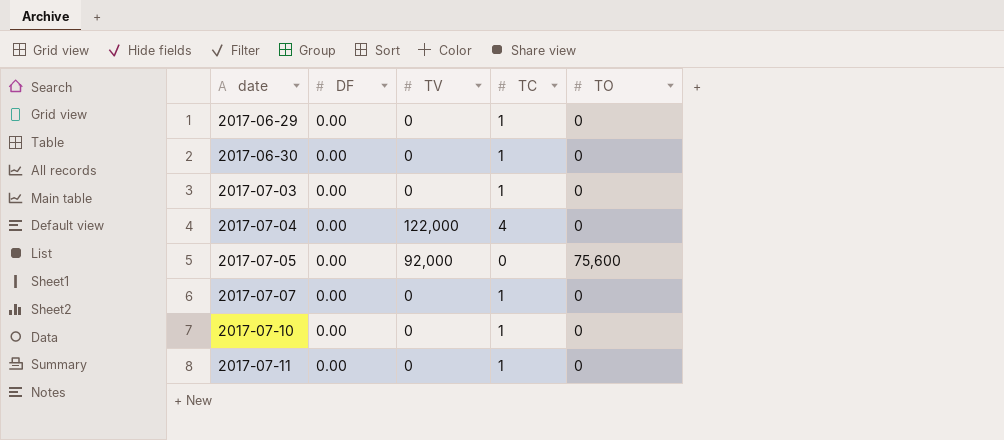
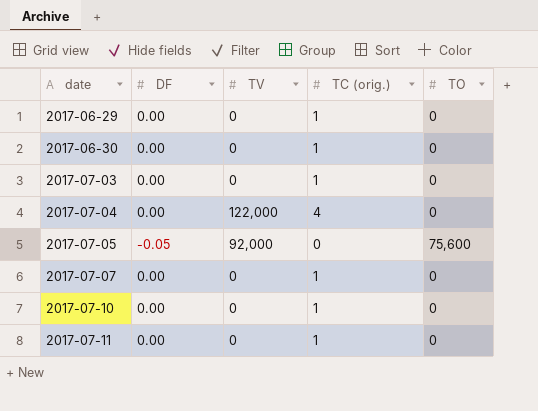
column name: TC -> TC (orig.)
2017-07-05 | DF: 0.00 -> -0.05

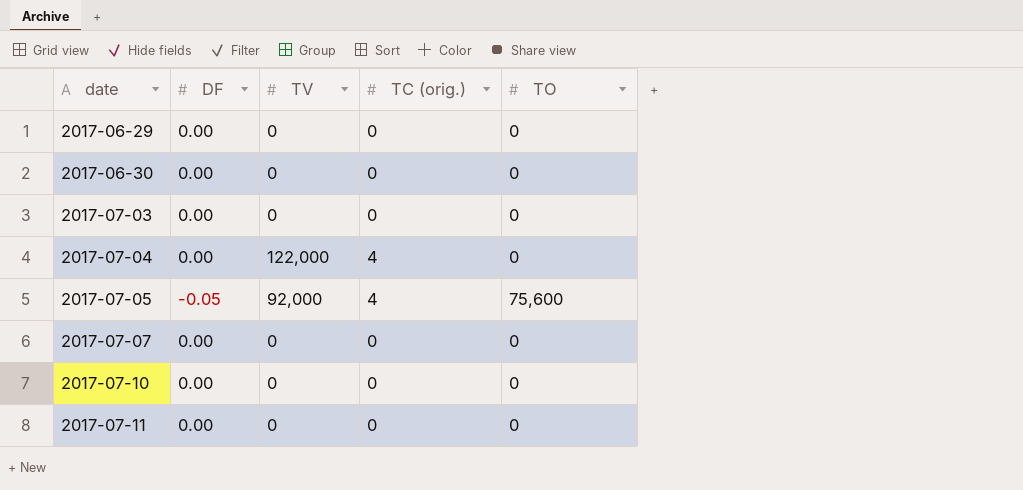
2017-06-29 | TC (orig.): 1 -> 0
2017-06-30 | TC (orig.): 1 -> 0
2017-07-03 | TC (orig.): 1 -> 0
2017-07-05 | TC (orig.): 0 -> 4
2017-07-07 | TC (orig.): 1 -> 0
2017-07-10 | TC (orig.): 1 -> 0
2017-07-11 | TC (orig.): 1 -> 0

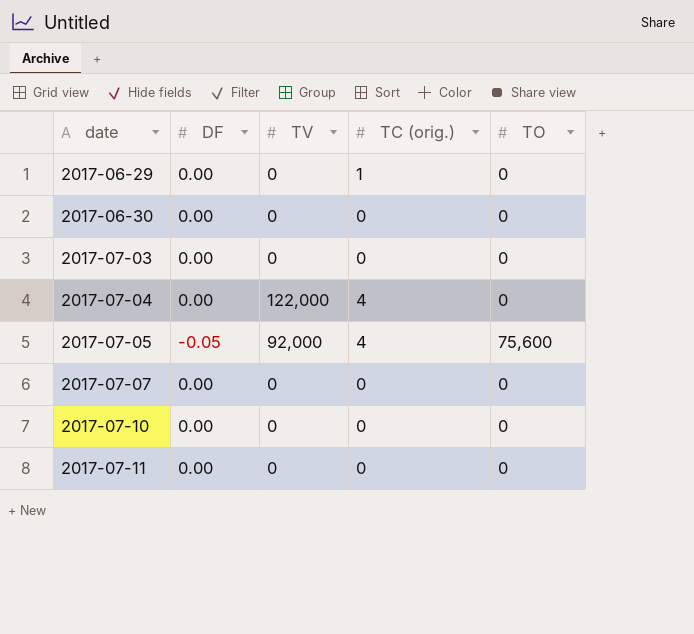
2017-06-29 | TC (orig.): 0 -> 1

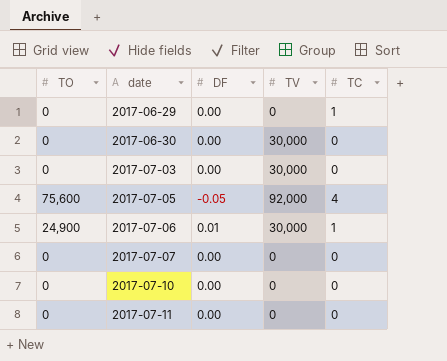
column TO | position: 5 -> 1
column name: TC (orig.) -> TC
row 2017-07-04: 0.00 | 122,000 | 4 | 0 -> none
2017-06-30 | TV: 0 -> 30,000
2017-07-03 | TV: 0 -> 30,000
row 2017-07-06: none -> 24,900 | 0.01 | 30,000 | 1

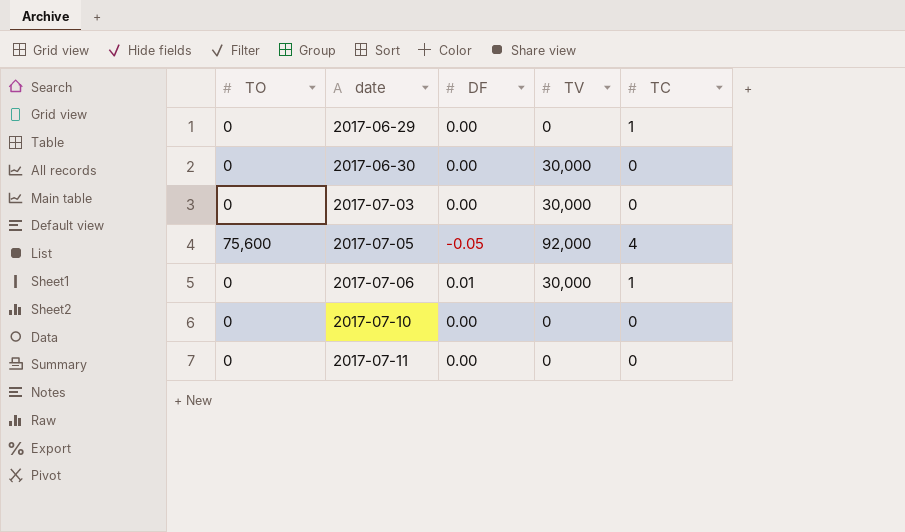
row 2017-07-07: 0 | 0.00 | 0 | 0 -> none
2017-07-06 | TO: 24,900 -> 0

